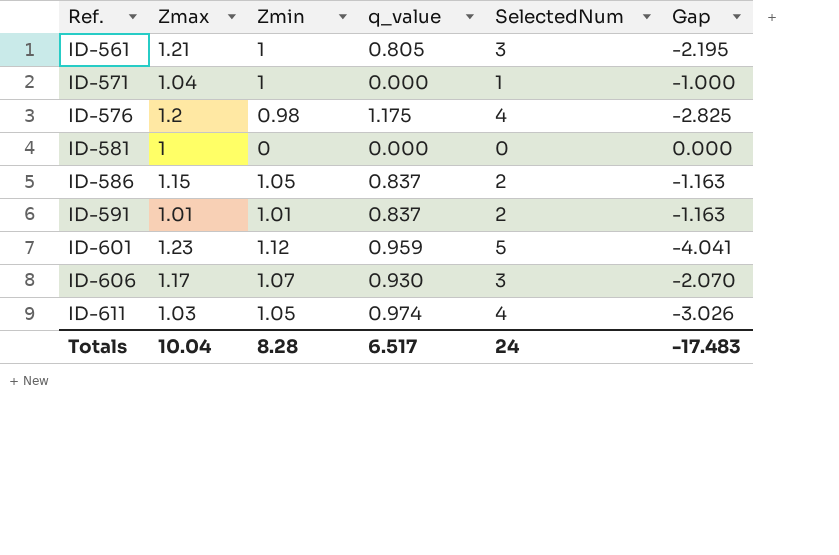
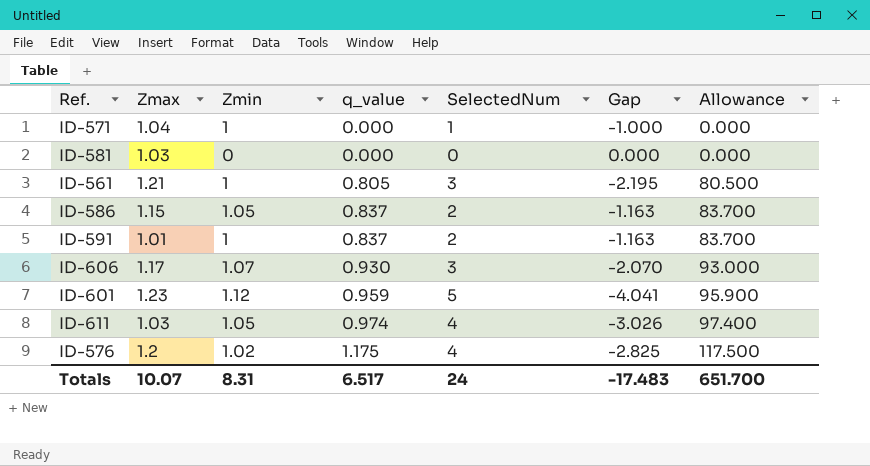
row order: Ref. ascending -> q_value ascending
column Allowance | formula: none -> [q_value] * 100
ID-581 | Zmax: 1 -> 1.03
ID-591 | Zmin: 1.01 -> 1
ID-576 | Zmin: 0.98 -> 1.02
Totals | Zmax: 10.04 -> 10.07
Totals | Zmin: 8.28 -> 8.31

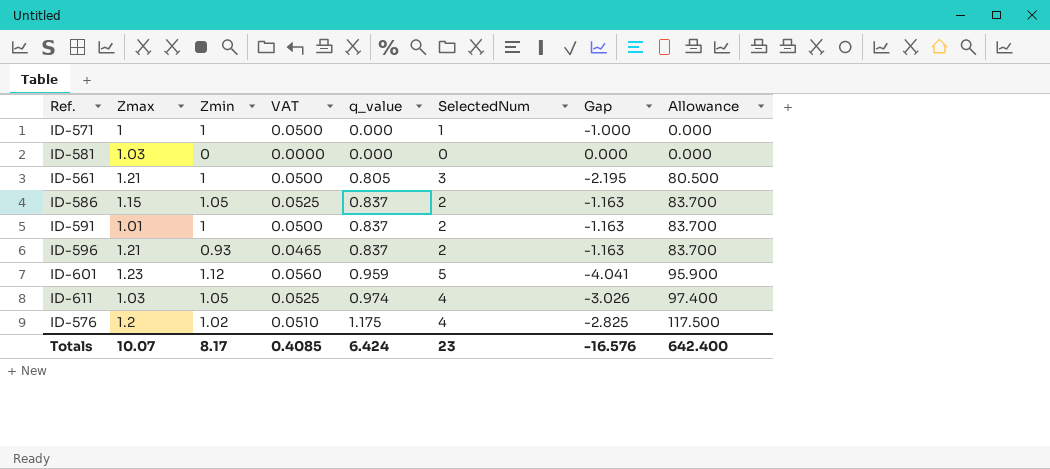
column VAT | formula: none -> [Zmin] * 0.05
row ID-606: 1.17 | 1.07 | 0.930 | 3 | -2.070 | 93.000 -> none
ID-571 | Zmax: 1.04 -> 1
row ID-596: none -> 1.21 | 0.93 | 0.0465 | 0.837 | 2 | -1.163 | 83.700
Totals | Zmin: 8.31 -> 8.17
Totals | q_value: 6.517 -> 6.424
Totals | SelectedNum: 24 -> 23
Totals | Gap: -17.483 -> -16.576
Totals | Allowance: 651.700 -> 642.400

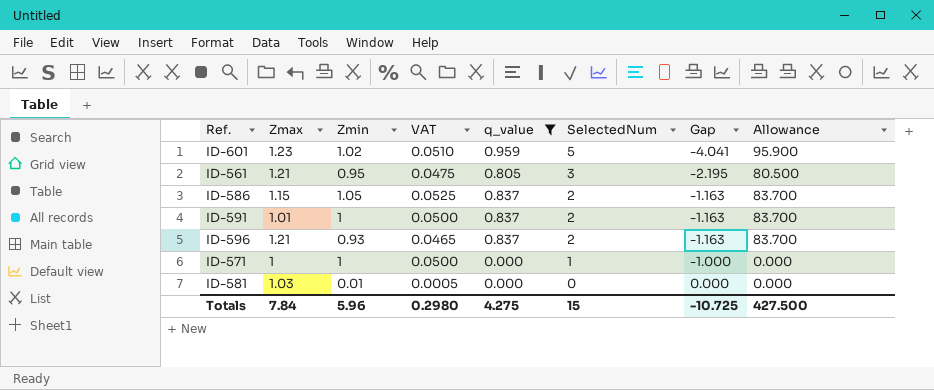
filter: none -> q_value <= 0.959
row order: q_value ascending -> SelectedNum descending
ID-601 | Zmin: 1.12 -> 1.02
ID-601 | VAT: 0.0560 -> 0.0510
ID-561 | Zmin: 1 -> 0.95
ID-561 | VAT: 0.0500 -> 0.0475
ID-581 | Zmin: 0 -> 0.01
ID-581 | VAT: 0.0000 -> 0.0005
Totals | Zmax: 10.07 -> 7.84
Totals | Zmin: 8.17 -> 5.96
Totals | VAT: 0.4085 -> 0.2980
Totals | q_value: 6.424 -> 4.275
Totals | SelectedNum: 23 -> 15
Totals | Gap: -16.576 -> -10.725
Totals | Allowance: 642.400 -> 427.500

